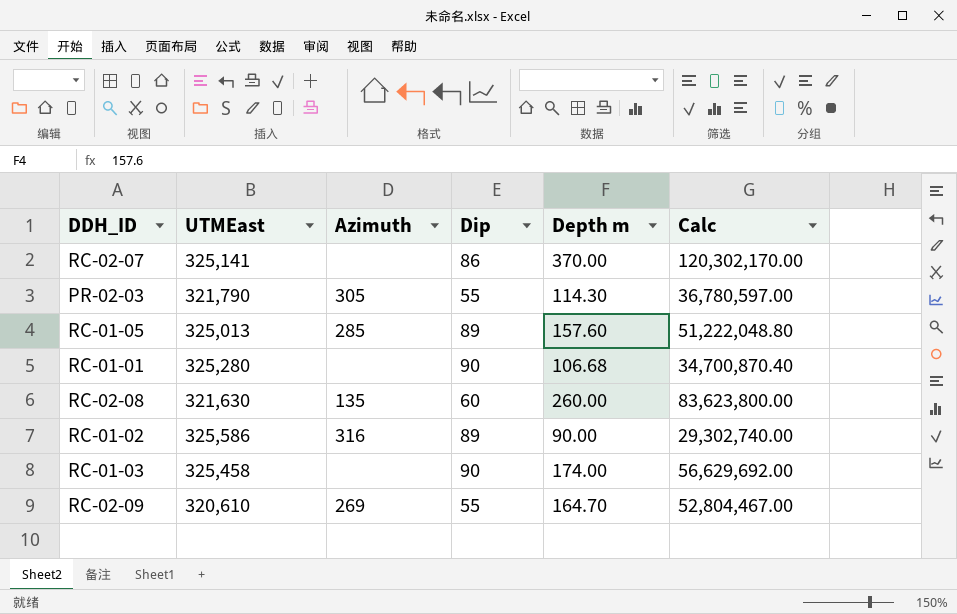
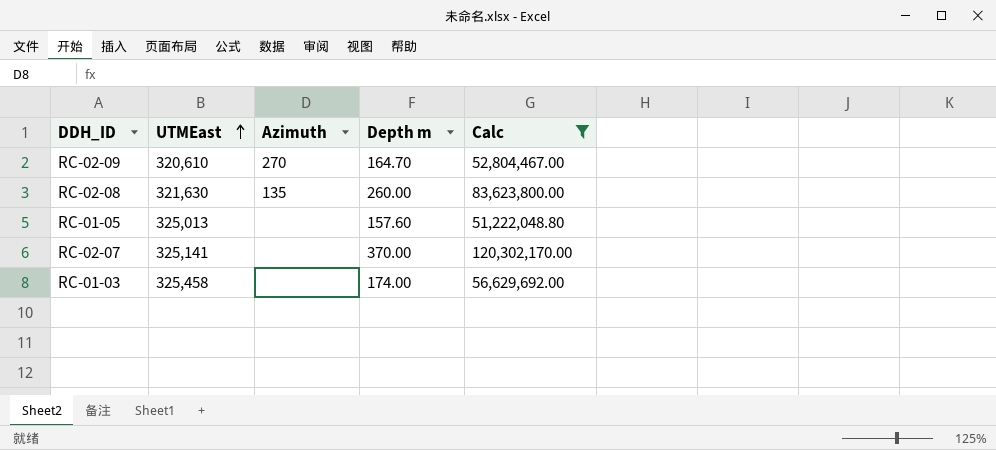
filter: none -> Calc >= 51,222,048.80
row order: none -> UTMEast ascending
column Dip | position: 4 -> none
RC-02-09 | Azimuth: 269 -> 270
RC-01-05 | Azimuth: 285 -> none

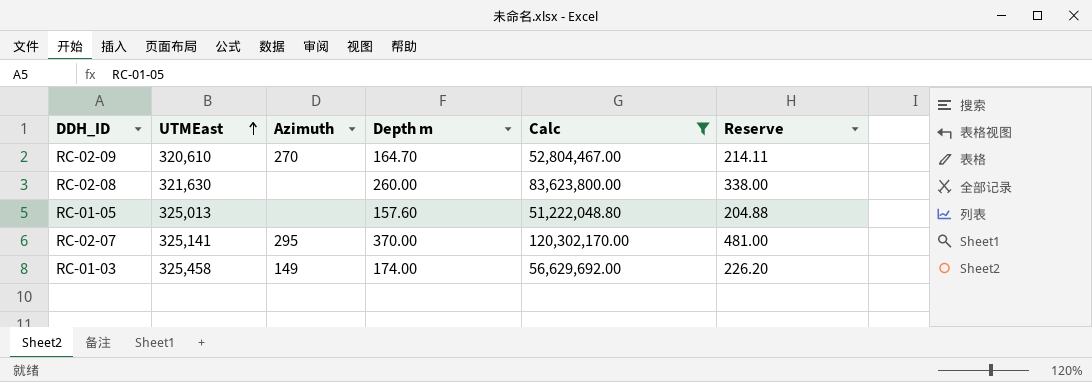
column Reserve | formula: none -> [Depth m] * 1.3
RC-02-08 | Azimuth: 135 -> none
RC-02-07 | Azimuth: none -> 295
RC-01-03 | Azimuth: none -> 149

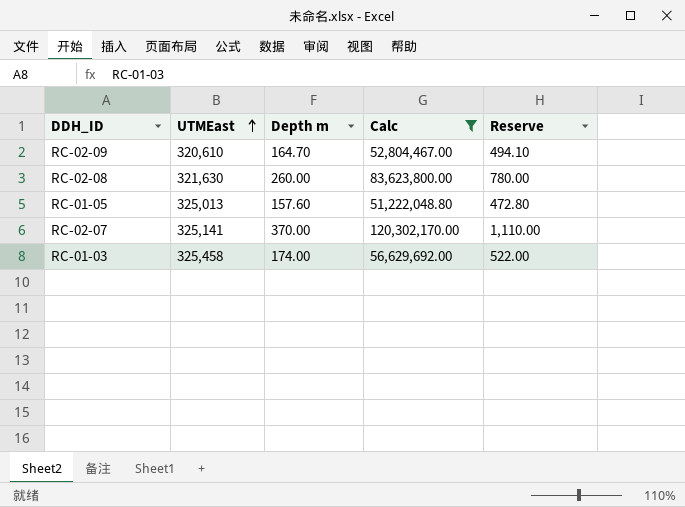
column Azimuth | position: 3 -> none
column Reserve | formula: [Depth m] * 1.3 -> [Depth m] * 3

